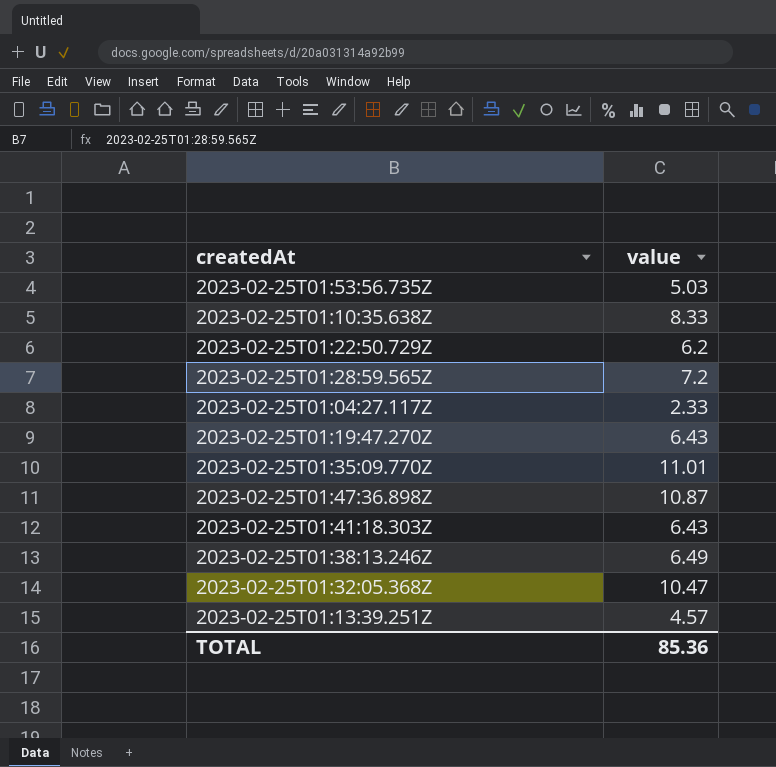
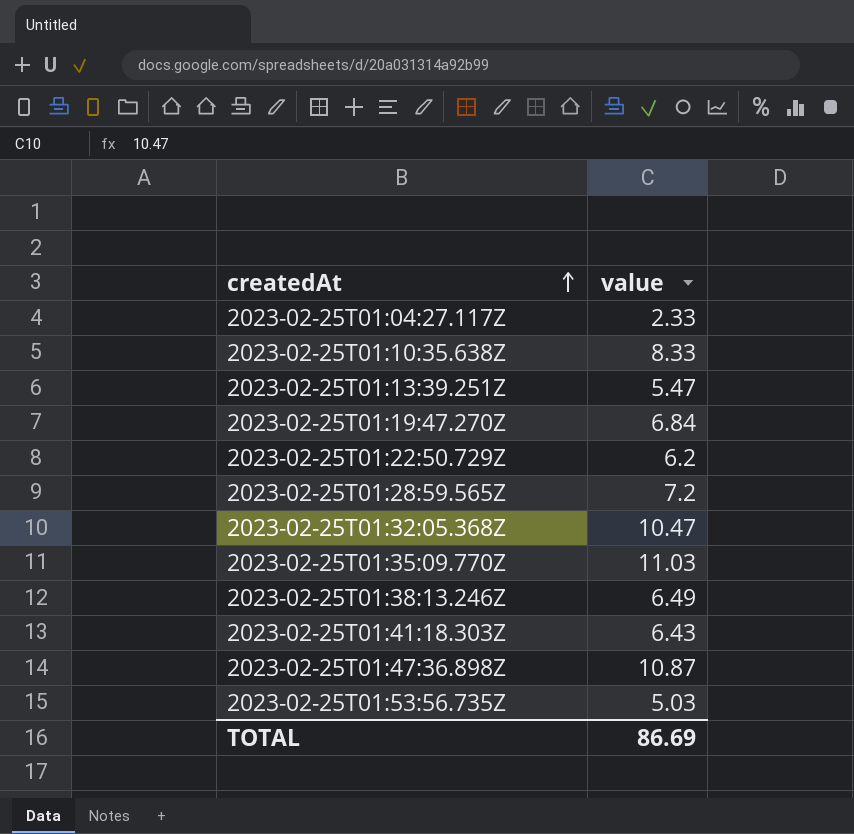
row order: none -> createdAt ascending
2023-02-25T01:13:39.251Z | value: 4.57 -> 5.47
2023-02-25T01:19:47.270Z | value: 6.43 -> 6.84
2023-02-25T01:35:09.770Z | value: 11.01 -> 11.03
TOTAL | value: 85.36 -> 86.69

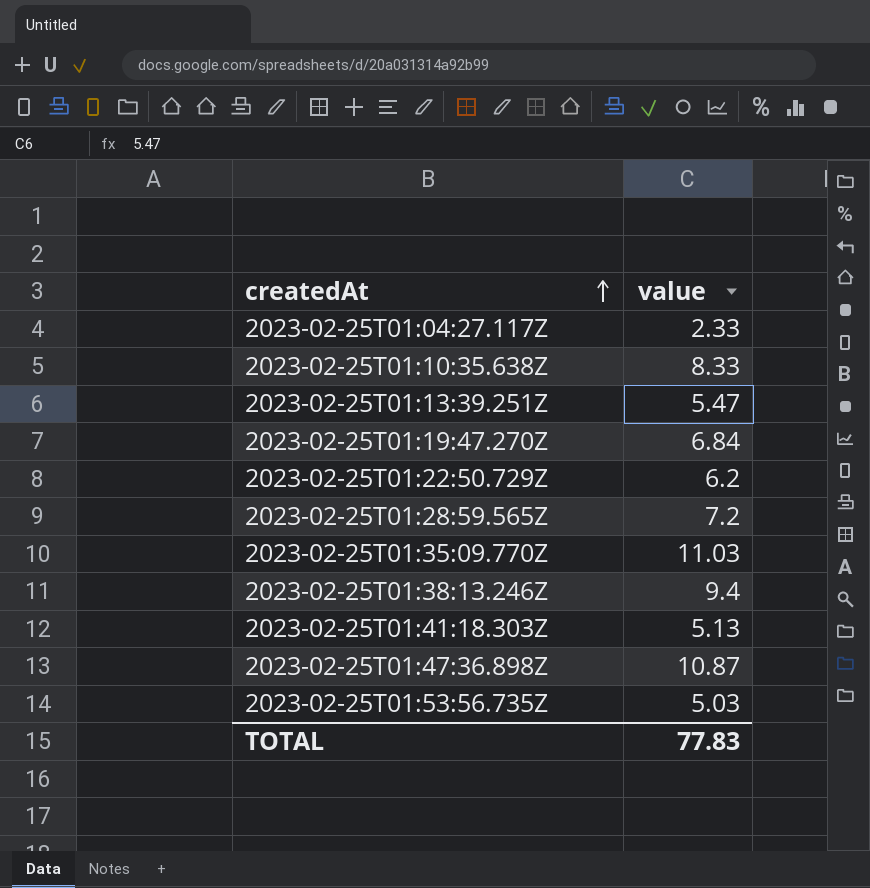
row 2023-02-25T01:32:05.368Z: 10.47 -> none
2023-02-25T01:38:13.246Z | value: 6.49 -> 9.4
2023-02-25T01:41:18.303Z | value: 6.43 -> 5.13
TOTAL | value: 86.69 -> 77.83

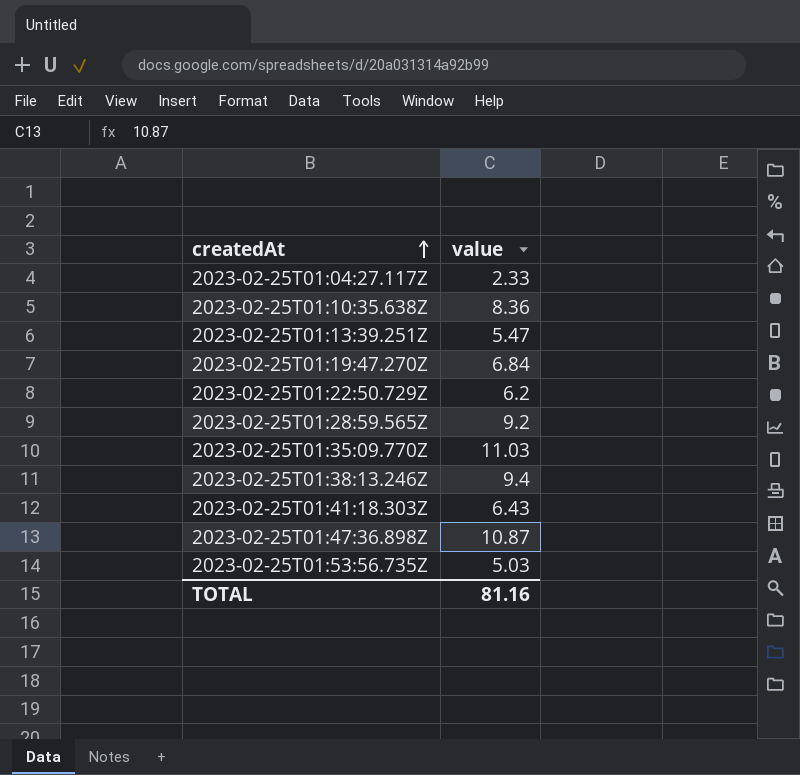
2023-02-25T01:10:35.638Z | value: 8.33 -> 8.36
2023-02-25T01:28:59.565Z | value: 7.2 -> 9.2
2023-02-25T01:41:18.303Z | value: 5.13 -> 6.43
TOTAL | value: 77.83 -> 81.16

